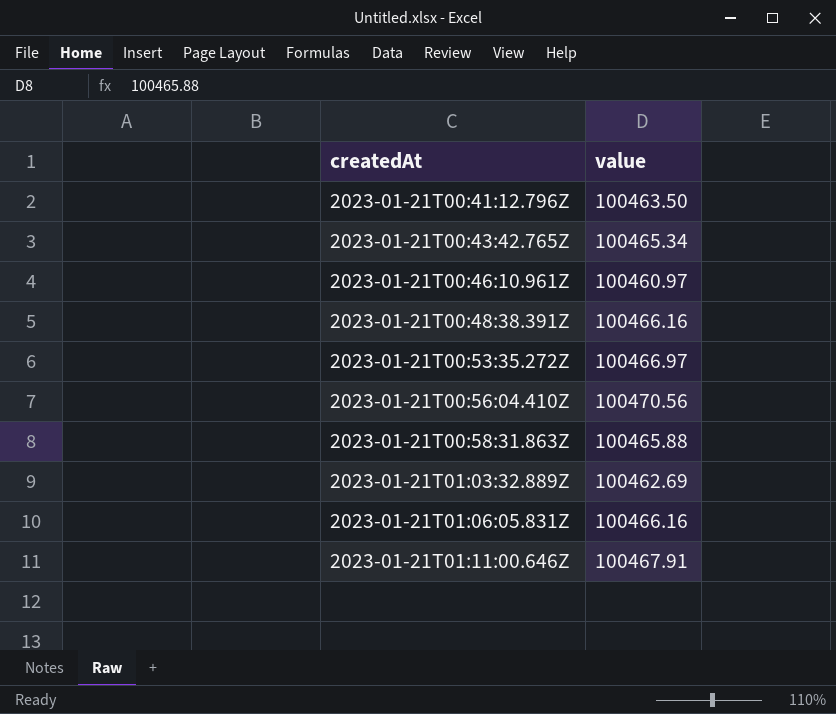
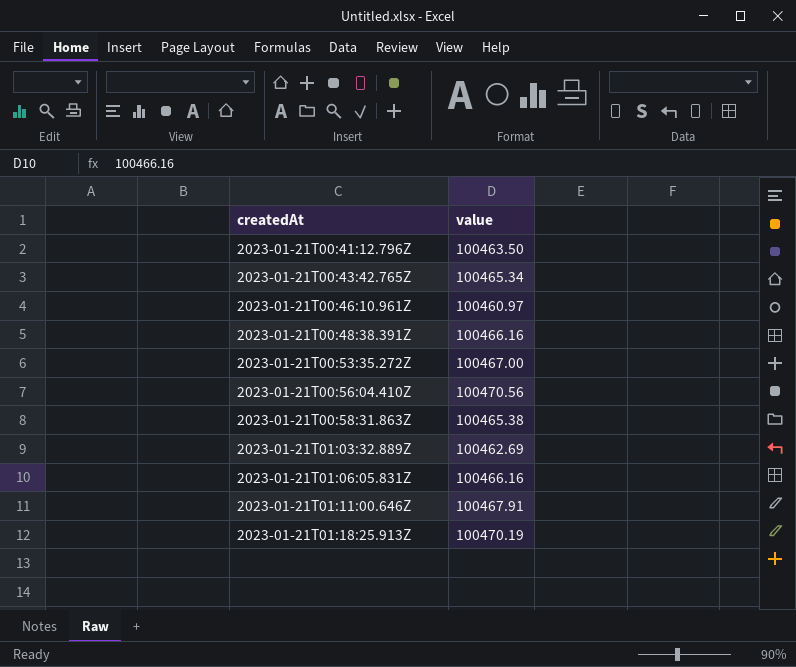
2023-01-21T00:53:35.272Z | value: 100466.97 -> 100467.00
2023-01-21T00:58:31.863Z | value: 100465.88 -> 100465.38
row 2023-01-21T01:18:25.913Z: none -> 100470.19

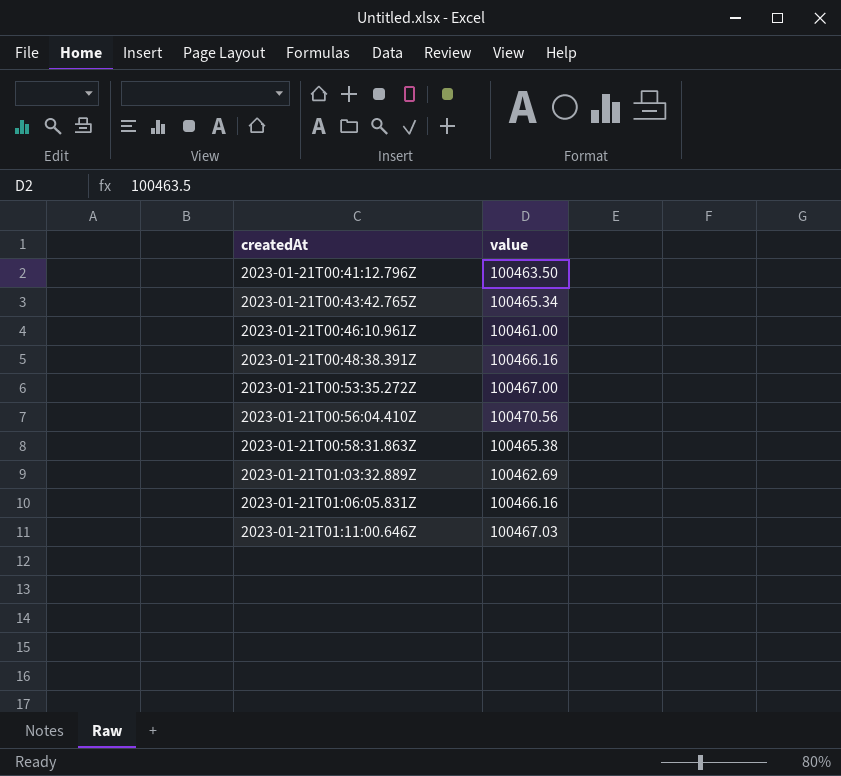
row 2023-01-21T01:18:25.913Z: 100470.19 -> none
2023-01-21T00:46:10.961Z | value: 100460.97 -> 100461.00
2023-01-21T01:11:00.646Z | value: 100467.91 -> 100467.03

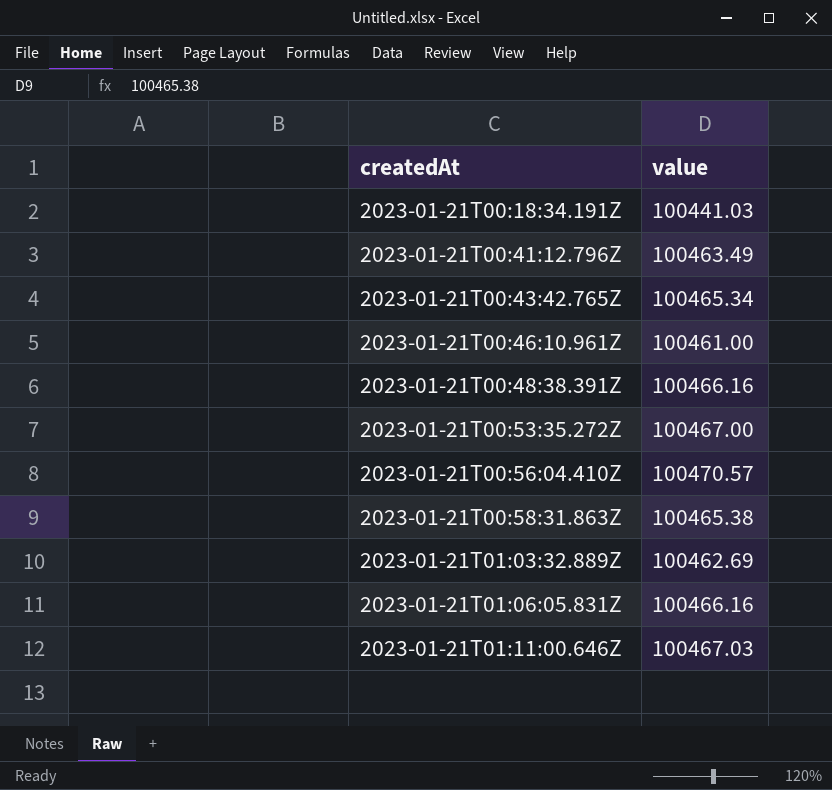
row 2023-01-21T00:18:34.191Z: none -> 100441.03
2023-01-21T00:41:12.796Z | value: 100463.50 -> 100463.49
2023-01-21T00:56:04.410Z | value: 100470.56 -> 100470.57

